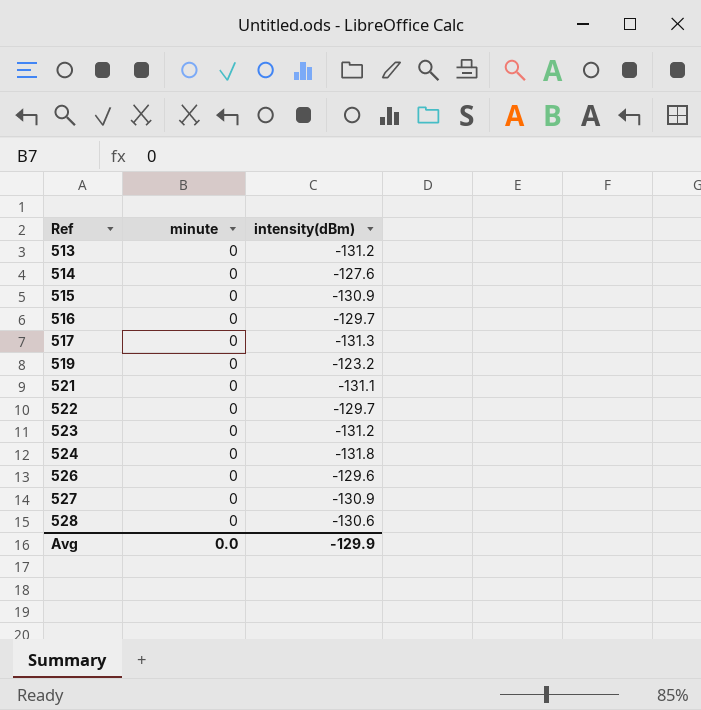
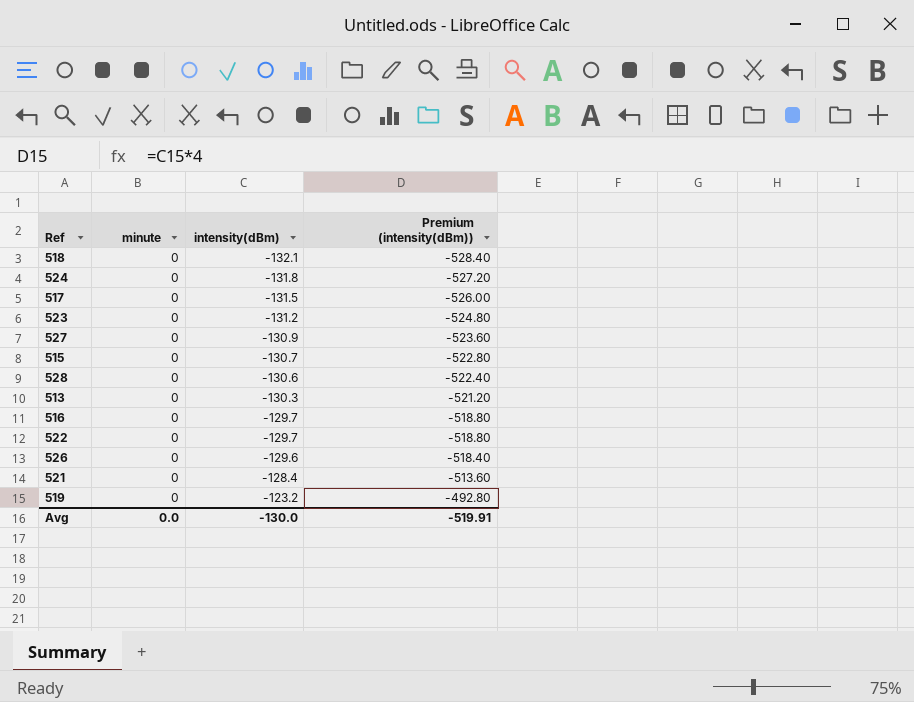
row order: Ref ascending -> intensity(dBm) ascending
column Premium (intensity(dBm)) | formula: none -> [intensity(dBm)] * 4
row 514: 0 | -127.6 -> none
row 518: none -> 0 | -132.1 | -528.40
517 | intensity(dBm): -131.3 -> -131.5
515 | intensity(dBm): -130.9 -> -130.7
513 | intensity(dBm): -131.2 -> -130.3
521 | intensity(dBm): -131.1 -> -128.4
Avg | intensity(dBm): -129.9 -> -130.0

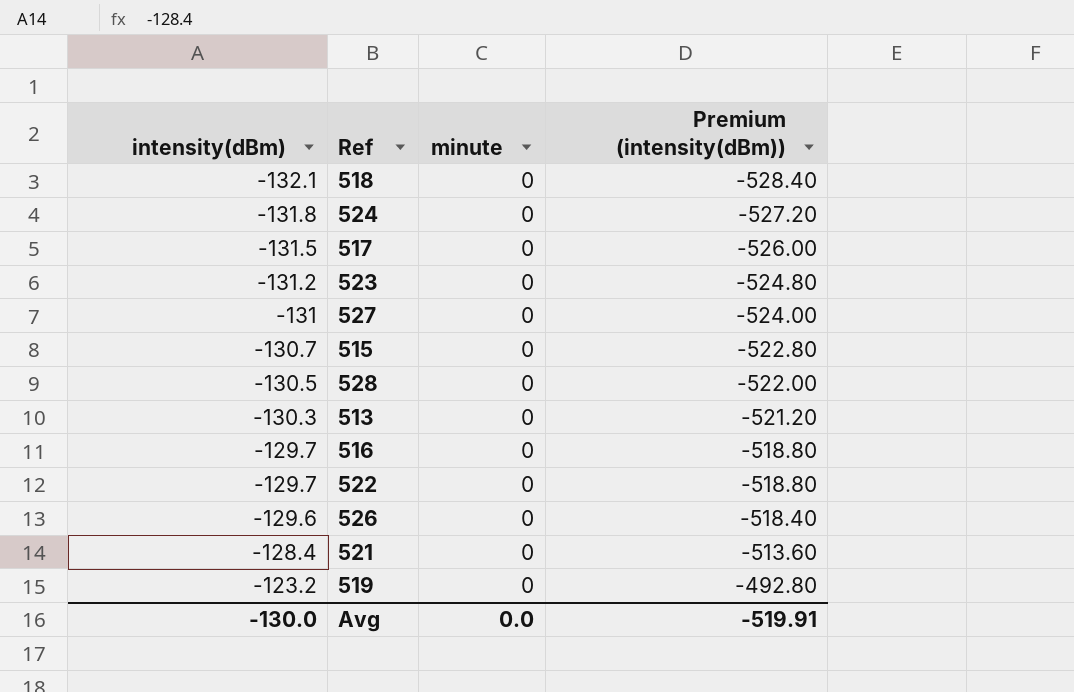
column intensity(dBm) | position: 3 -> 1
527 | intensity(dBm): -130.9 -> -131
527 | Premium (intensity(dBm)): -523.60 -> -524.00
528 | intensity(dBm): -130.6 -> -130.5
528 | Premium (intensity(dBm)): -522.40 -> -522.00

